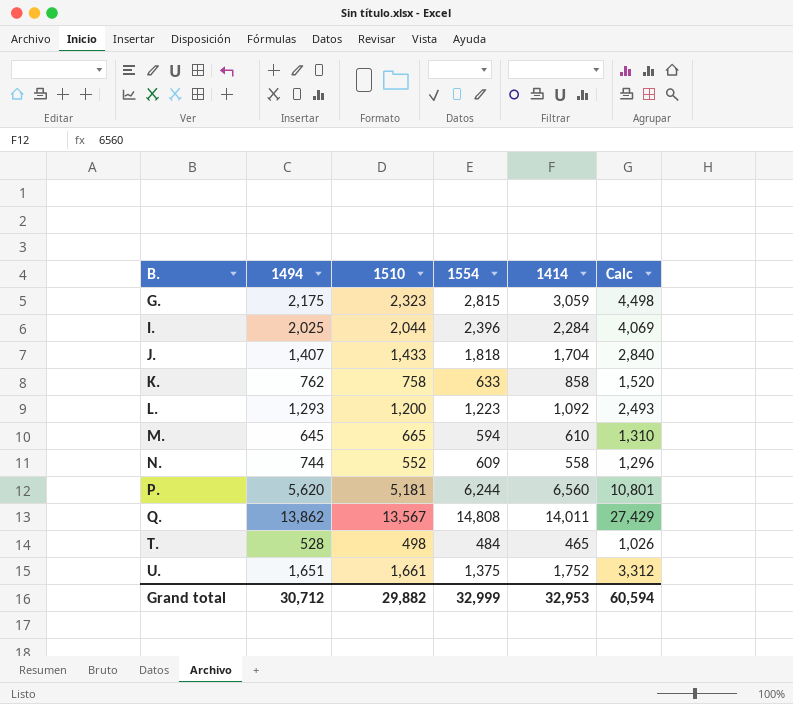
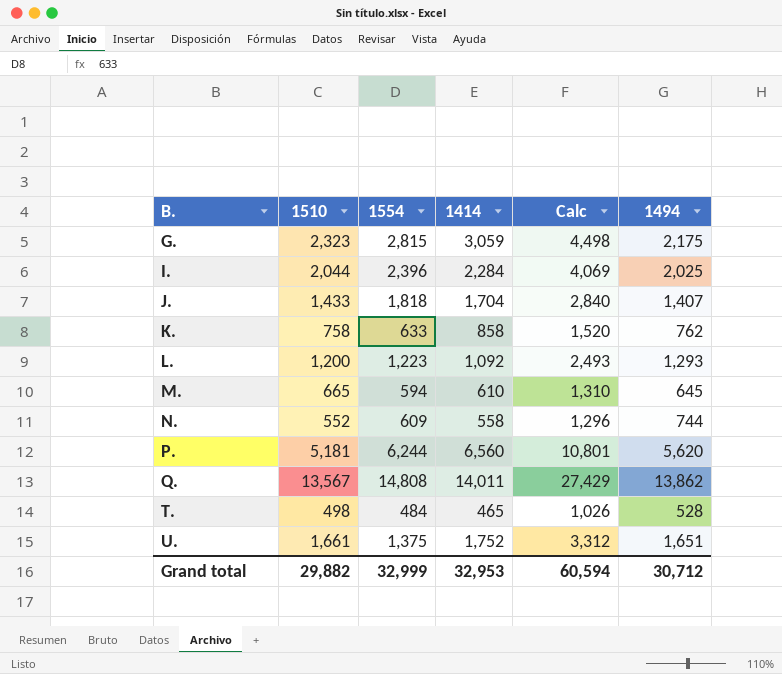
column 1494 | position: 2 -> 6

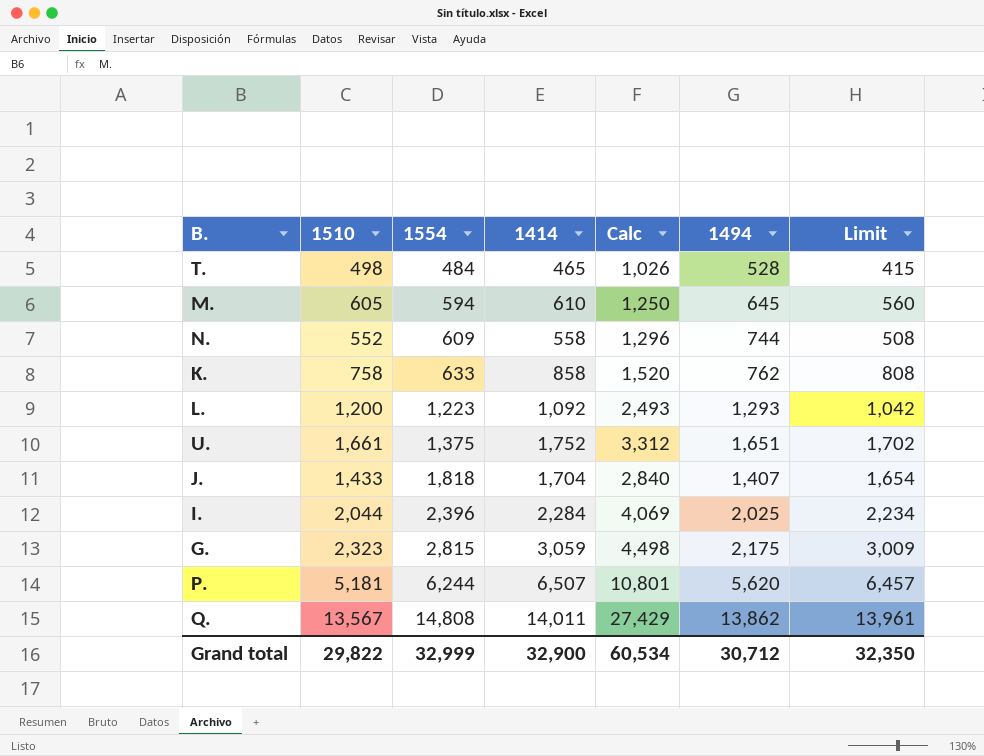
row order: B. ascending -> 1554 ascending
column Limit | formula: none -> [1414] - 50
M. | 1510: 665 -> 605
M. | Calc: 1,310 -> 1,250
P. | 1414: 6,560 -> 6,507
Grand total | 1510: 29,882 -> 29,822
Grand total | 1414: 32,953 -> 32,900
Grand total | Calc: 60,594 -> 60,534

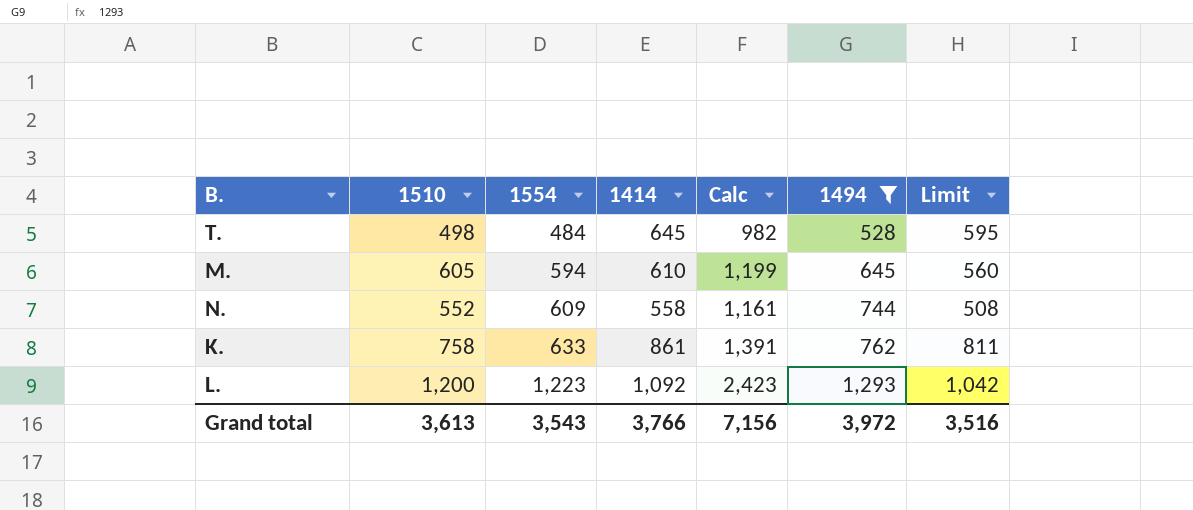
filter: none -> 1494 <= 1,293
column Calc | formula: [1510] + [1494] -> [1510] + [1554]
T. | 1414: 465 -> 645
T. | Limit: 415 -> 595
K. | 1414: 858 -> 861
K. | Limit: 808 -> 811
Grand total | 1510: 29,822 -> 3,613
Grand total | 1554: 32,999 -> 3,543
Grand total | 1414: 32,900 -> 3,766
Grand total | Calc: 60,534 -> 7,156
Grand total | 1494: 30,712 -> 3,972
Grand total | Limit: 32,350 -> 3,516

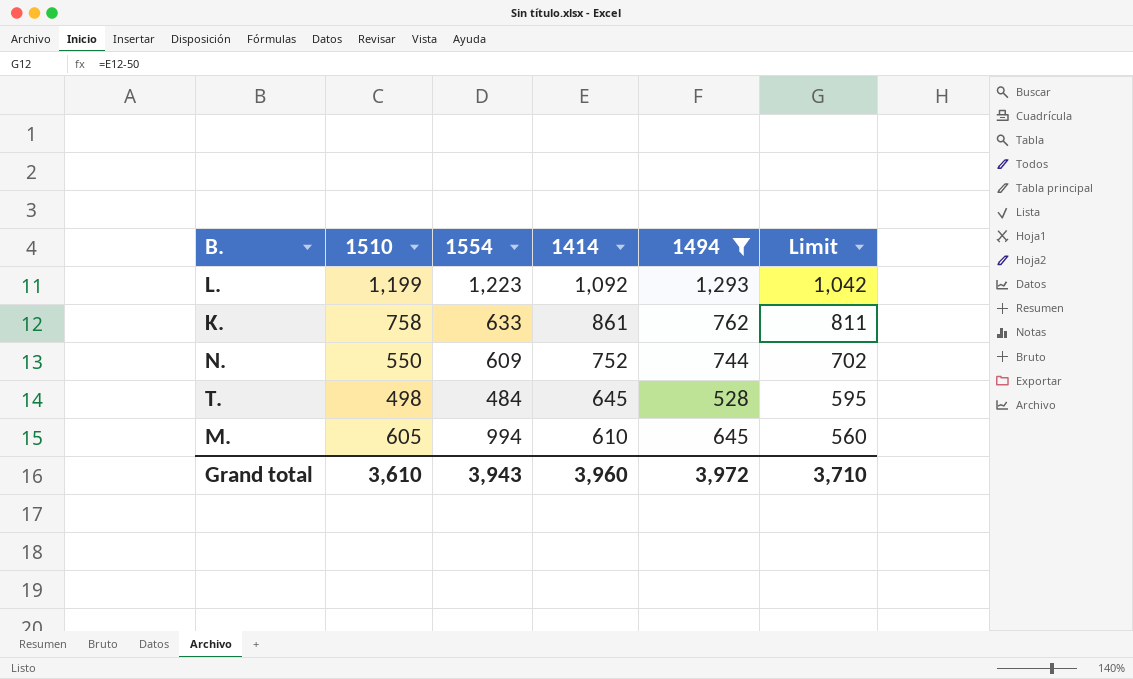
row order: 1554 ascending -> 1414 descending
column Calc | formula: [1510] + [1554] -> none
L. | 1510: 1,200 -> 1,199
N. | 1510: 552 -> 550
N. | 1414: 558 -> 752
N. | Limit: 508 -> 702
M. | 1554: 594 -> 994
Grand total | 1510: 3,613 -> 3,610
Grand total | 1554: 3,543 -> 3,943
Grand total | 1414: 3,766 -> 3,960
Grand total | Limit: 3,516 -> 3,710

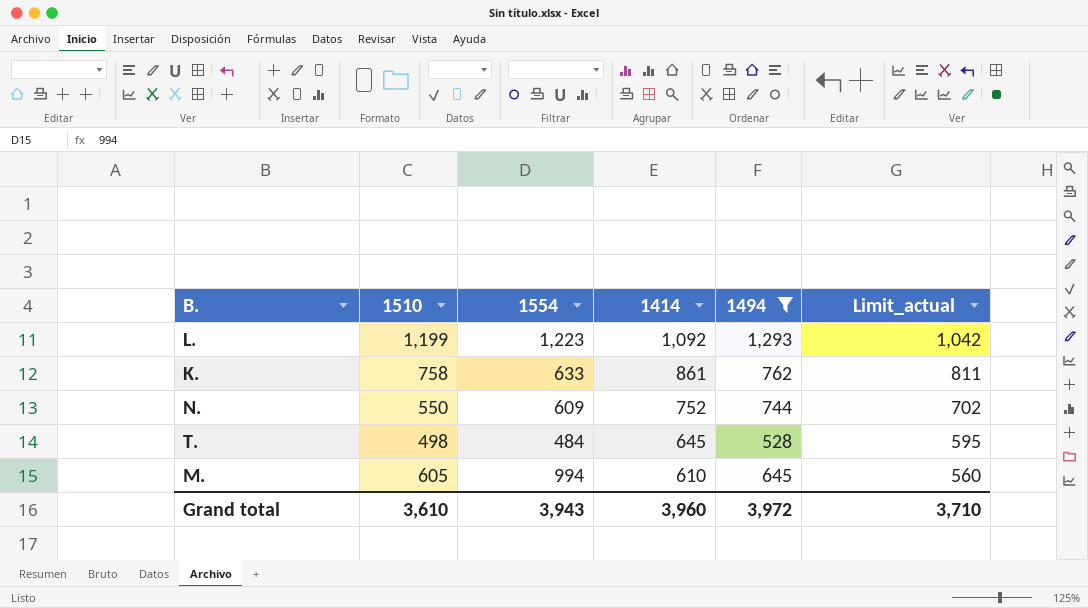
column name: Limit -> Limit_actual

